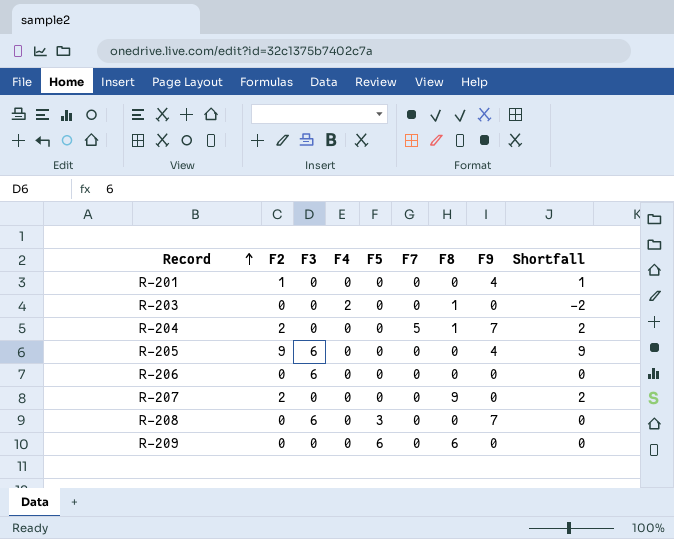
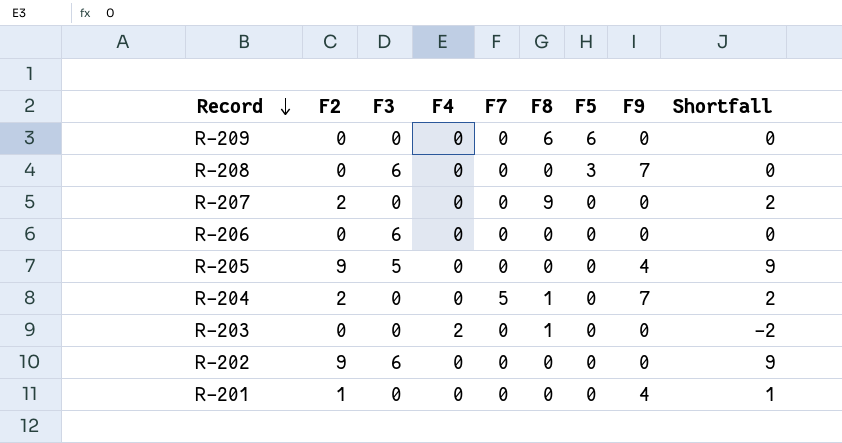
row order: Record ascending -> Record descending
column F5 | position: 5 -> 7
R-205 | F3: 6 -> 5
row R-202: none -> 9 | 6 | 0 | 0 | 0 | 0 | 0 | 9

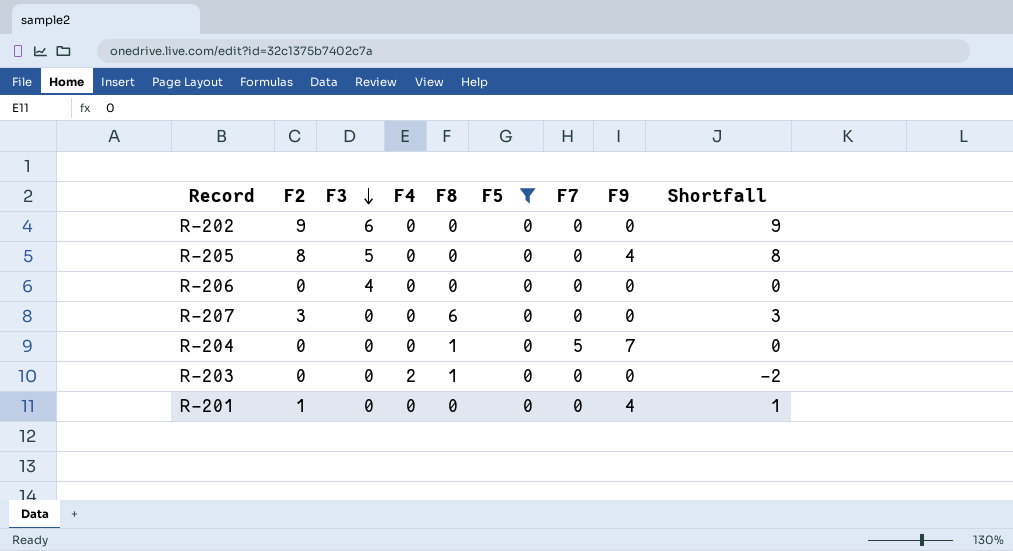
filter: none -> F5 = 0
row order: Record descending -> F3 descending
column F7 | position: 5 -> 7
R-205 | F2: 9 -> 8
R-205 | Shortfall: 9 -> 8
R-206 | F3: 6 -> 4
R-207 | F2: 2 -> 3
R-207 | F8: 9 -> 6
R-207 | Shortfall: 2 -> 3
R-204 | F2: 2 -> 0
R-204 | Shortfall: 2 -> 0

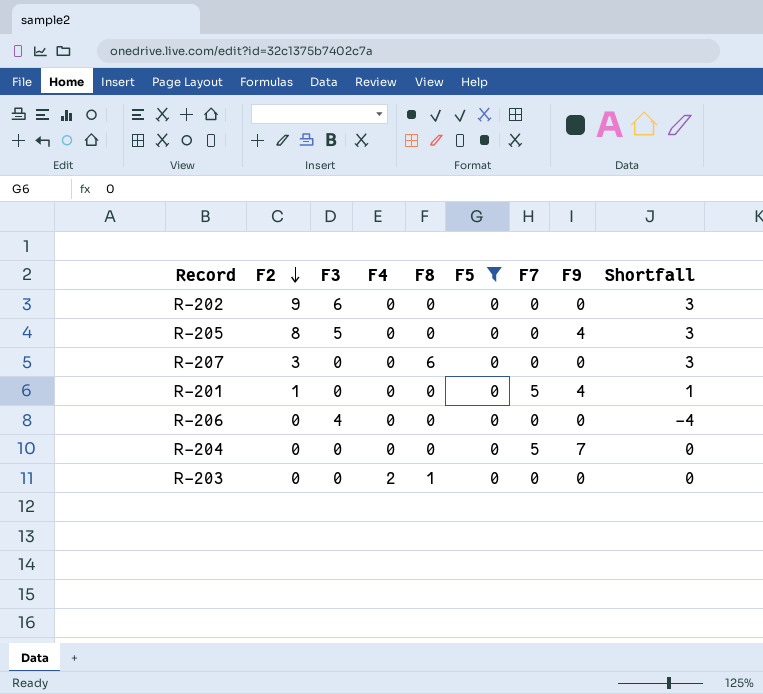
row order: F3 descending -> F2 descending
column Shortfall | formula: [F2] - [F4] -> [F2] - [F3]
R-201 | F7: 0 -> 5
R-204 | F8: 1 -> 0

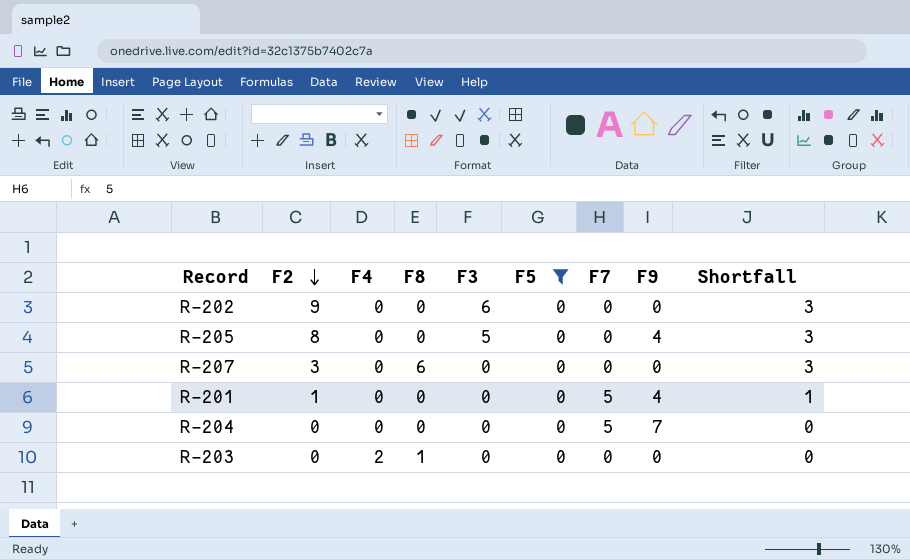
column F3 | position: 3 -> 5
row R-206: 0 | 4 | 0 | 0 | 0 | 0 | 0 | -4 -> none

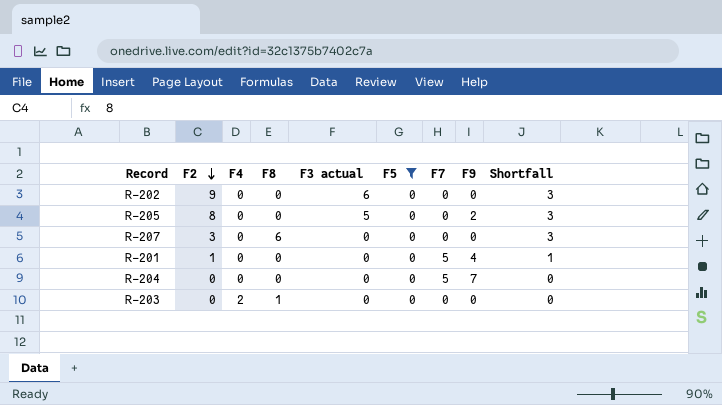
column name: F3 -> F3 actual
R-205 | F9: 4 -> 2

